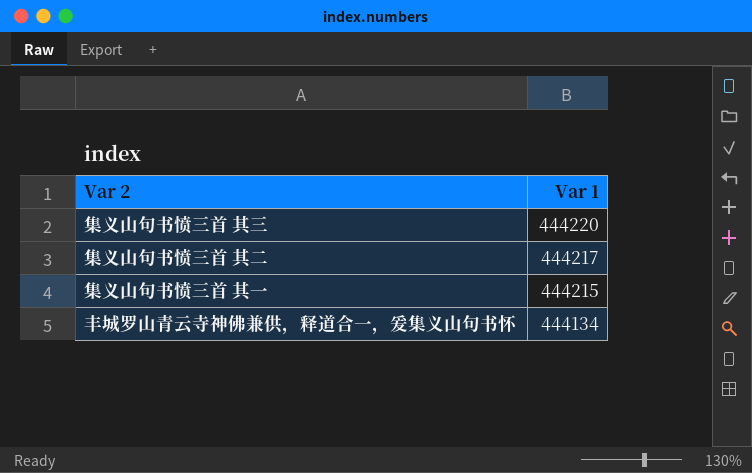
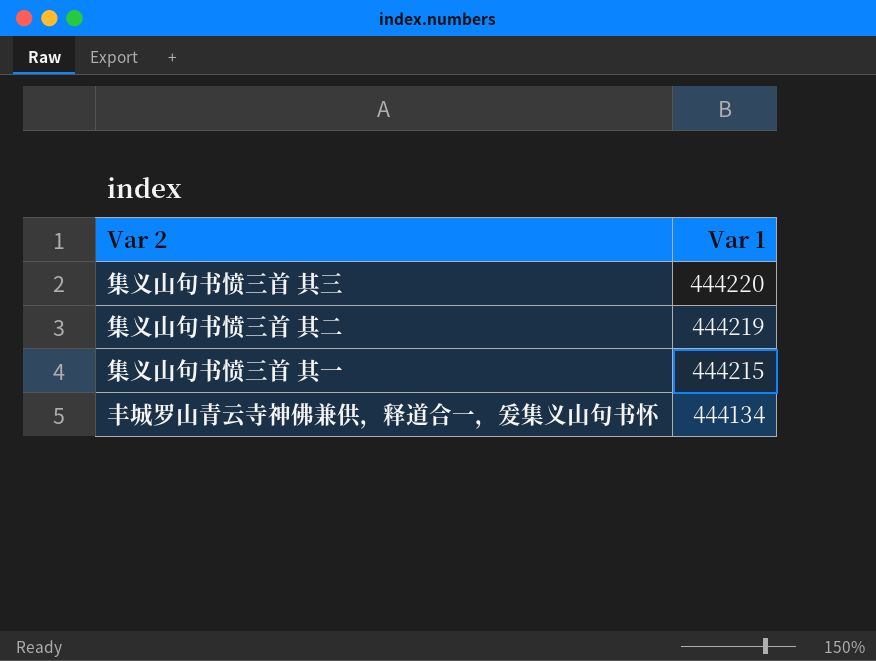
集义山句书愤三首 其二 | Var 1: 444217 -> 444219

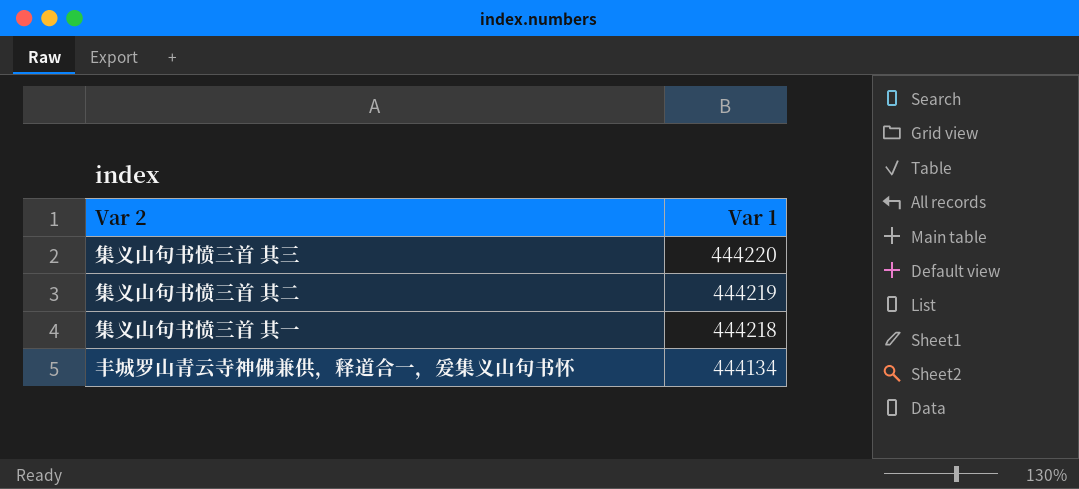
集义山句书愤三首 其一 | Var 1: 444215 -> 444218

